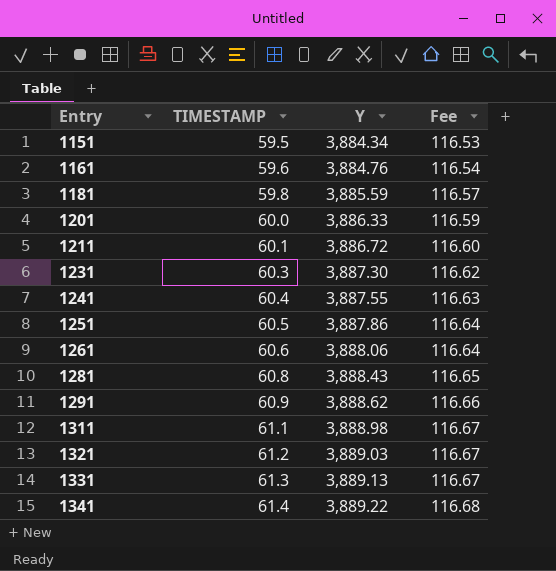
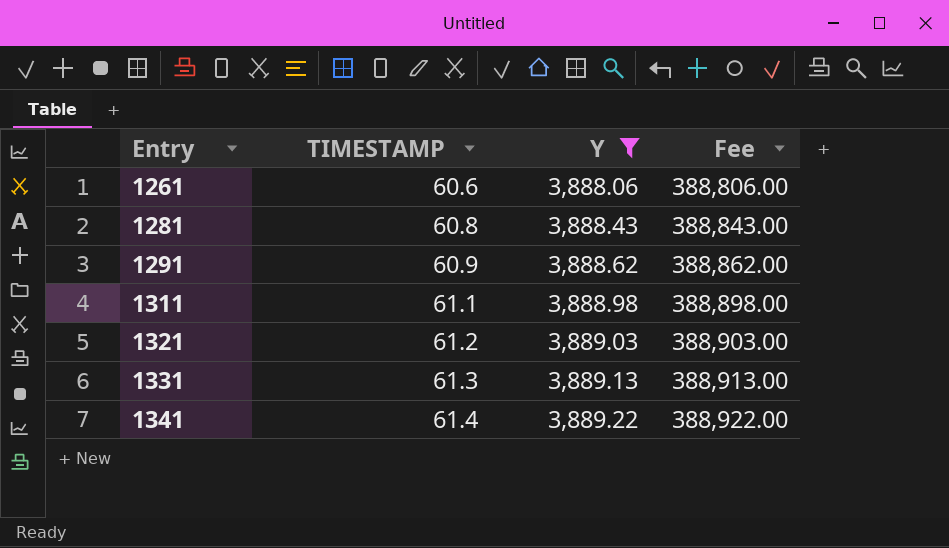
filter: none -> Y >= 3,888.06
column Fee | formula: [Y] * 0.03 -> [Y] * 100

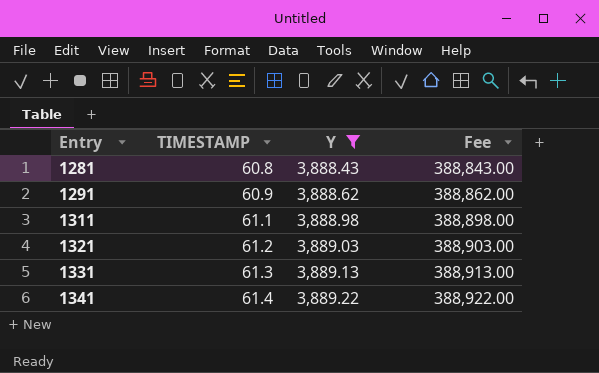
row 1261: 60.6 | 3,888.06 | 388,806.00 -> none

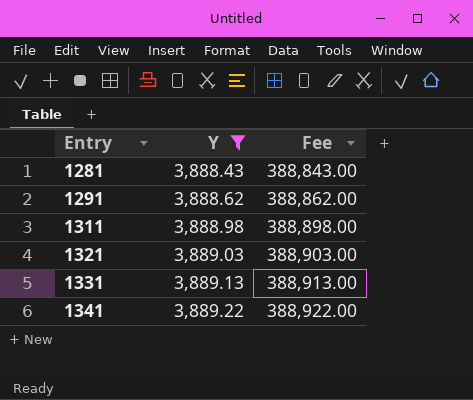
column TIMESTAMP | position: 2 -> none

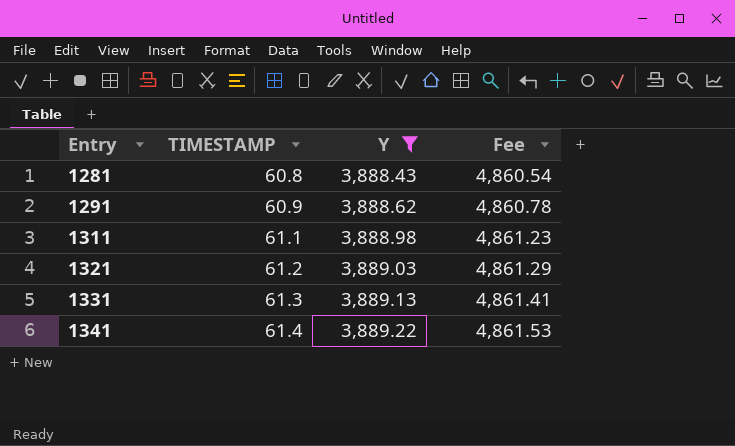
column TIMESTAMP | position: none -> 2
column Fee | formula: [Y] * 100 -> [Y] * 1.25

